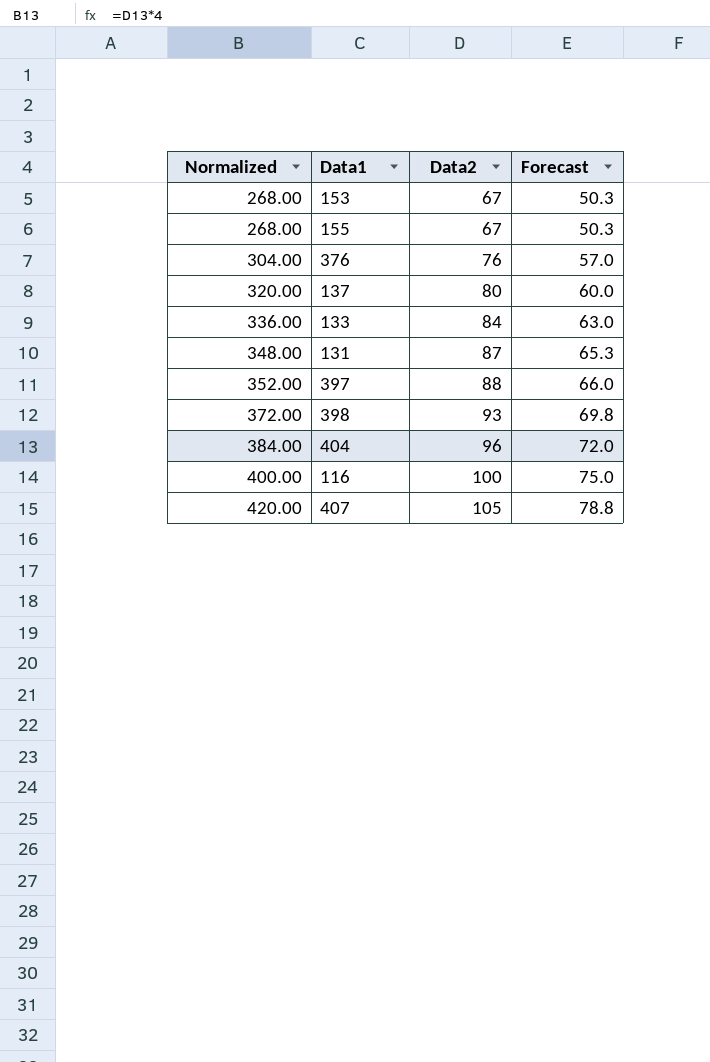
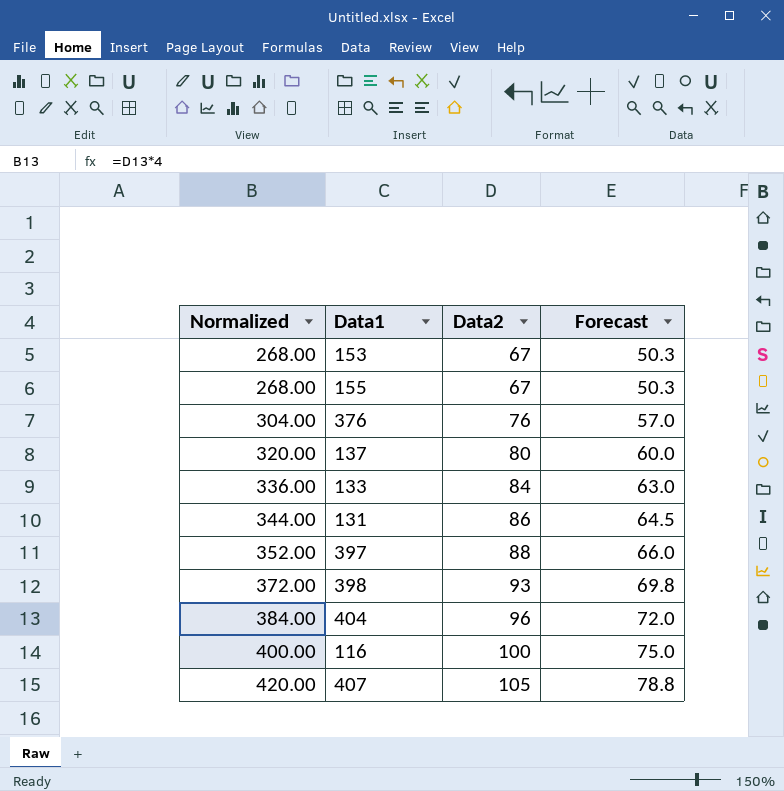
131 | Normalized: 348.00 -> 344.00
131 | Data2: 87 -> 86
131 | Forecast: 65.3 -> 64.5

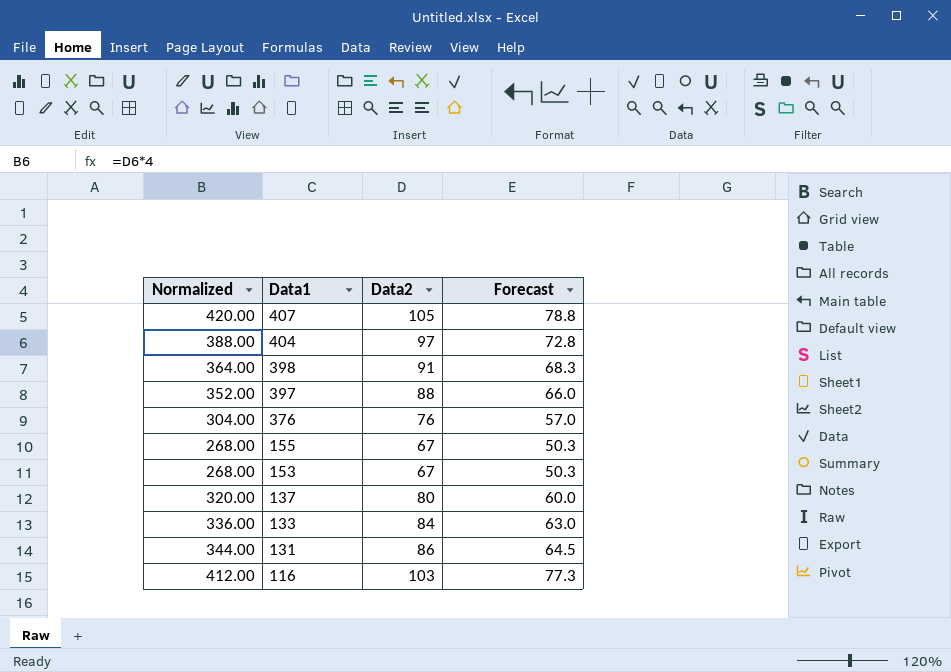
row order: Normalized ascending -> Data1 descending
404 | Normalized: 384.00 -> 388.00
404 | Data2: 96 -> 97
404 | Forecast: 72.0 -> 72.8
398 | Normalized: 372.00 -> 364.00
398 | Data2: 93 -> 91
398 | Forecast: 69.8 -> 68.3
116 | Normalized: 400.00 -> 412.00
116 | Data2: 100 -> 103
116 | Forecast: 75.0 -> 77.3

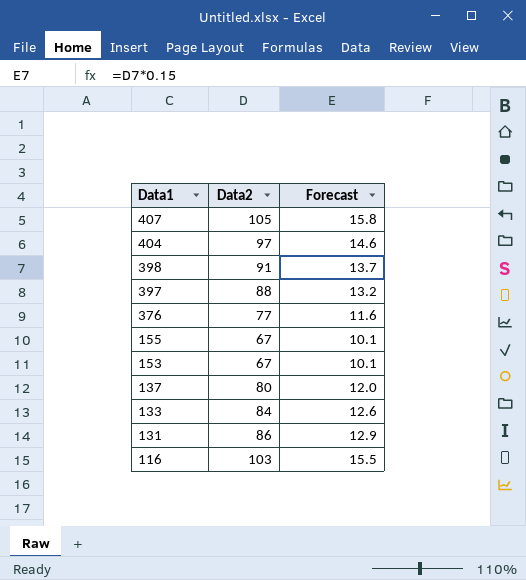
column Normalized | formula: [Data2] * 4 -> none
column Forecast | formula: [Data2] * 0.75 -> [Data2] * 0.15
376 | Data2: 76 -> 77

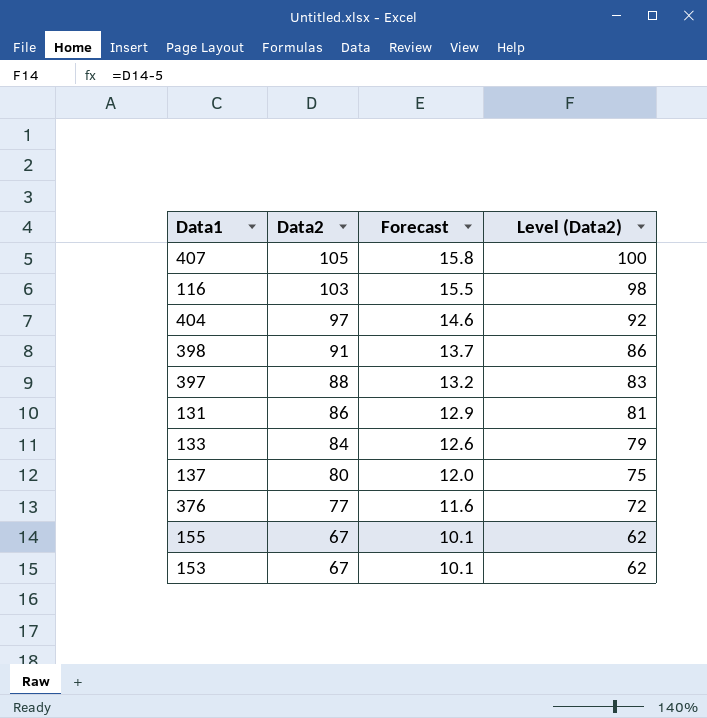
row order: Data1 descending -> Data2 descending
column Level (Data2) | formula: none -> [Data2] - 5

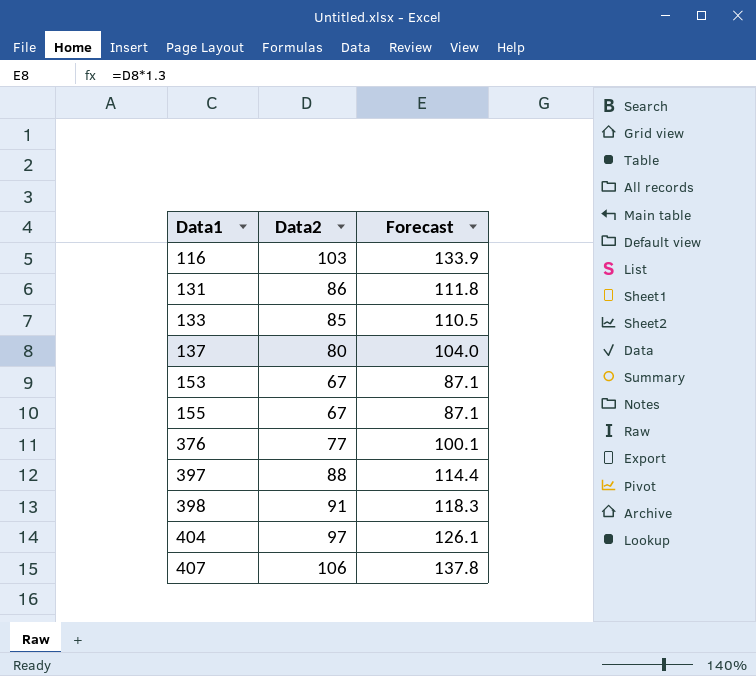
row order: Data2 descending -> Data1 ascending
column Level (Data2) | formula: [Data2] - 5 -> none
column Forecast | formula: [Data2] * 0.15 -> [Data2] * 1.3
133 | Data2: 84 -> 85
407 | Data2: 105 -> 106

